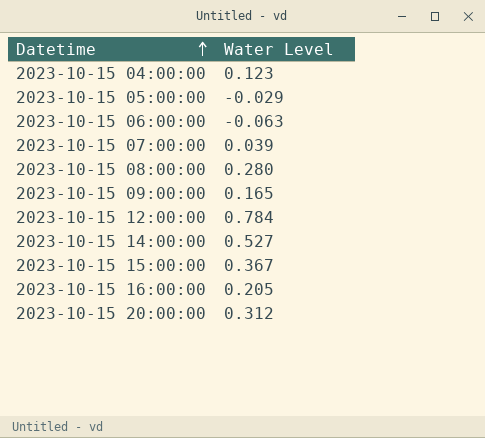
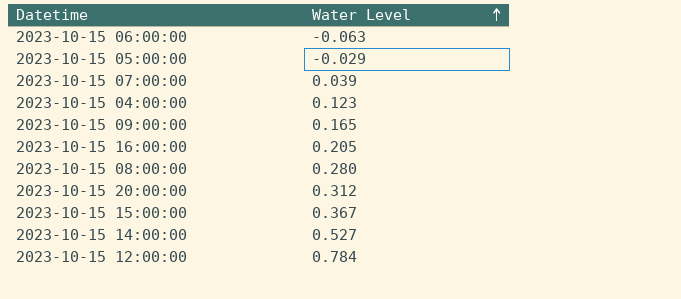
row order: Datetime ascending -> Water Level ascending

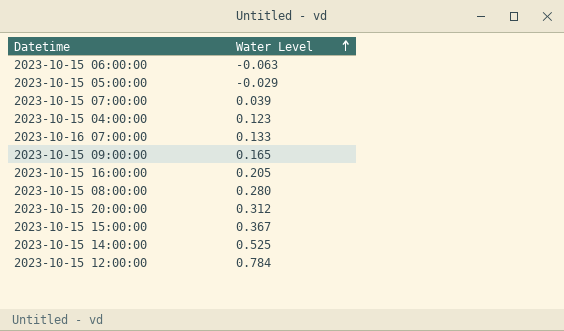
row 2023-10-16 07:00:00: none -> 0.133
2023-10-15 14:00:00 | Water Level: 0.527 -> 0.525

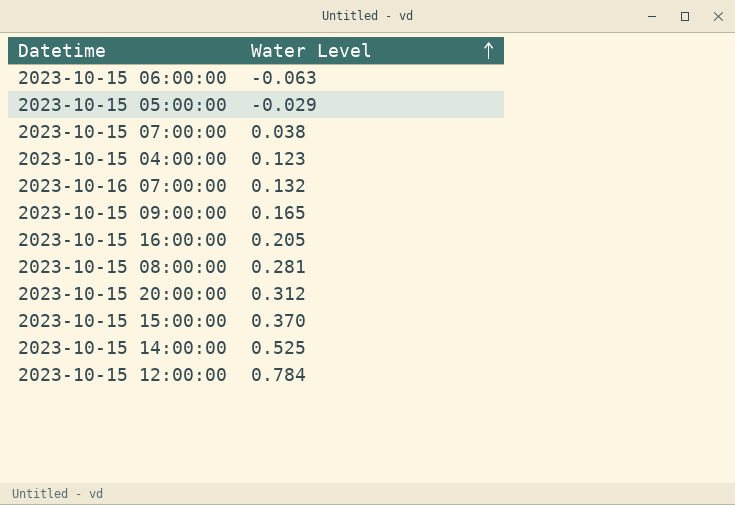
2023-10-15 07:00:00 | Water Level: 0.039 -> 0.038
2023-10-16 07:00:00 | Water Level: 0.133 -> 0.132
2023-10-15 08:00:00 | Water Level: 0.280 -> 0.281
2023-10-15 15:00:00 | Water Level: 0.367 -> 0.370

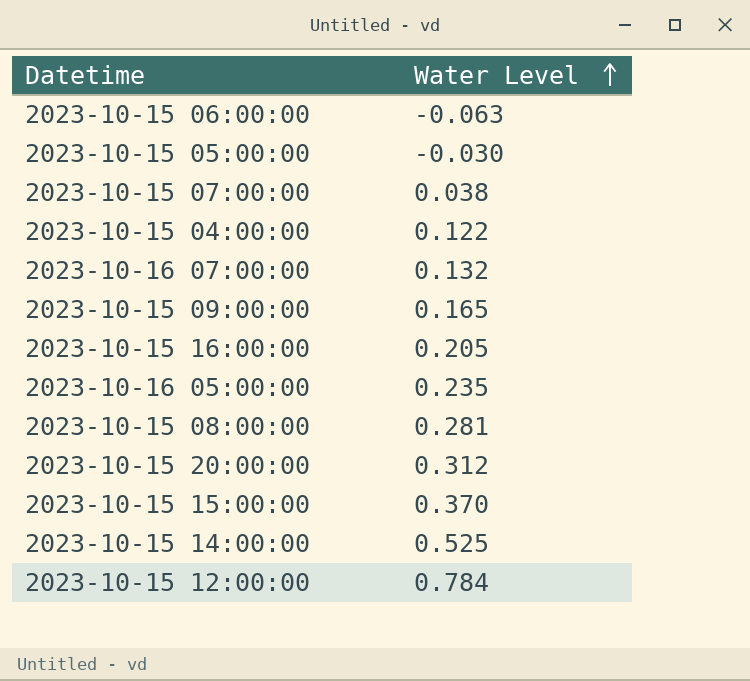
2023-10-15 05:00:00 | Water Level: -0.029 -> -0.030
2023-10-15 04:00:00 | Water Level: 0.123 -> 0.122
row 2023-10-16 05:00:00: none -> 0.235

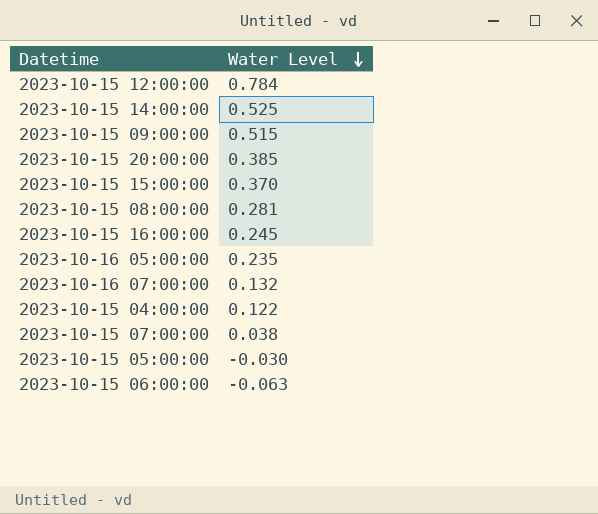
row order: Water Level ascending -> Water Level descending
2023-10-15 09:00:00 | Water Level: 0.165 -> 0.515
2023-10-15 20:00:00 | Water Level: 0.312 -> 0.385
2023-10-15 16:00:00 | Water Level: 0.205 -> 0.245

